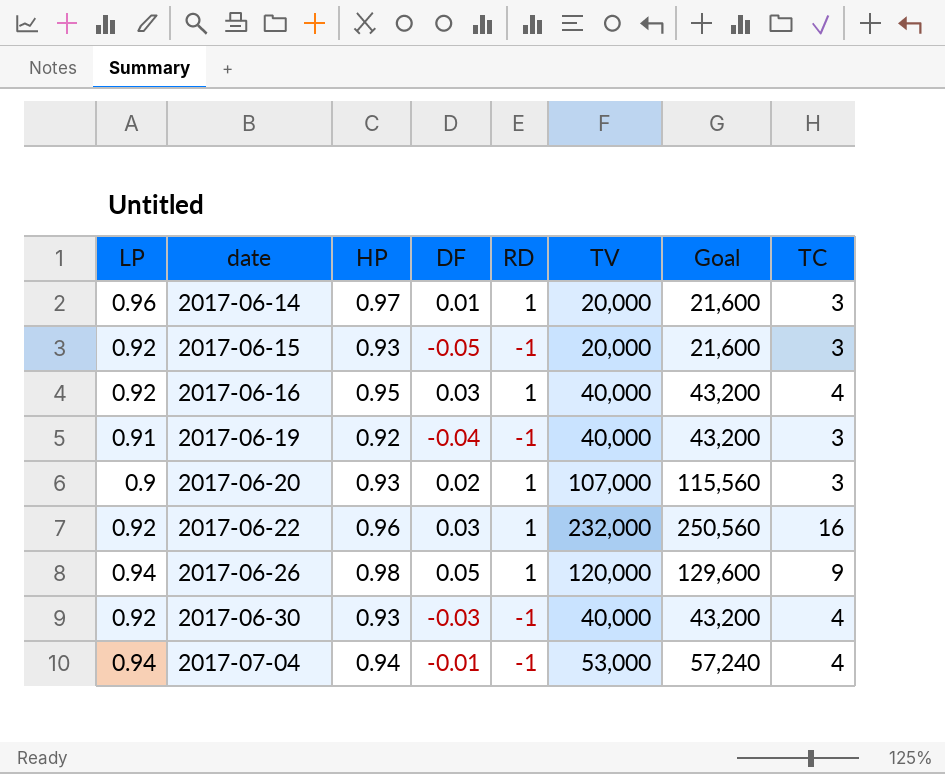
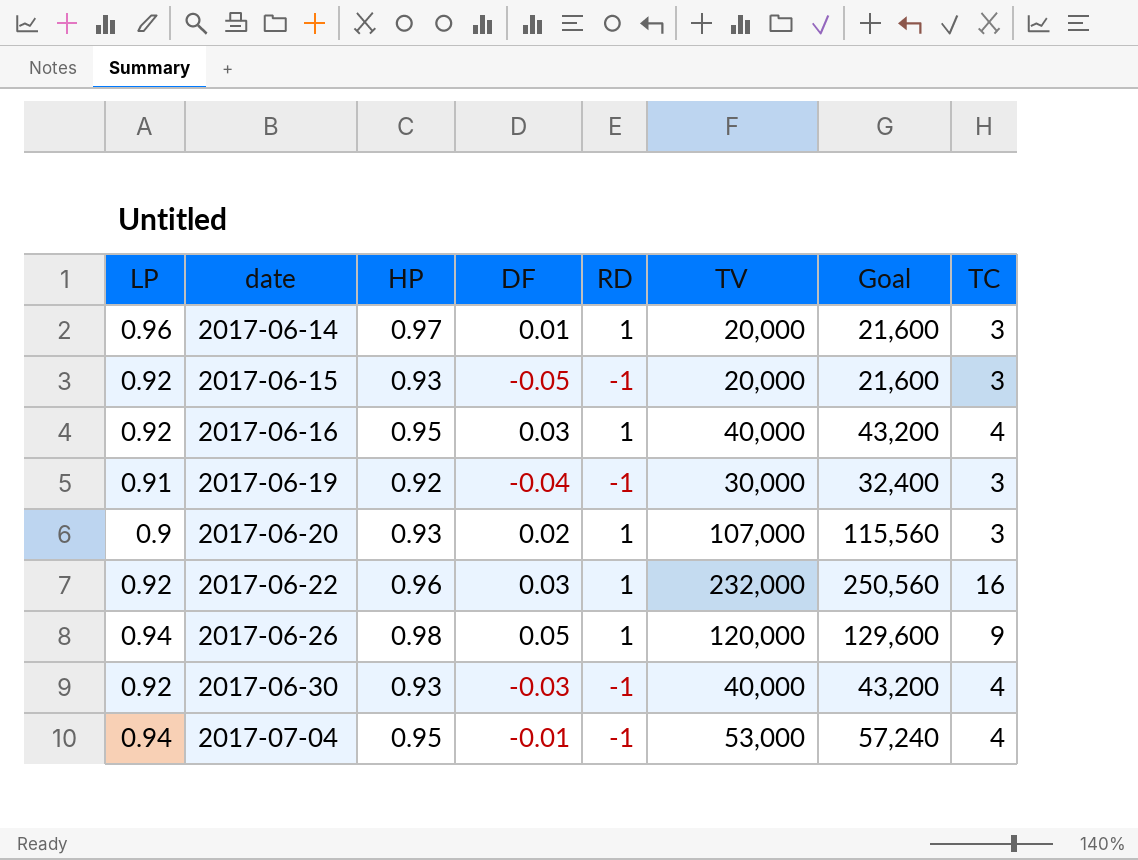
2017-06-19 | TV: 40,000 -> 30,000
2017-06-19 | Goal: 43,200 -> 32,400
2017-07-04 | HP: 0.94 -> 0.95

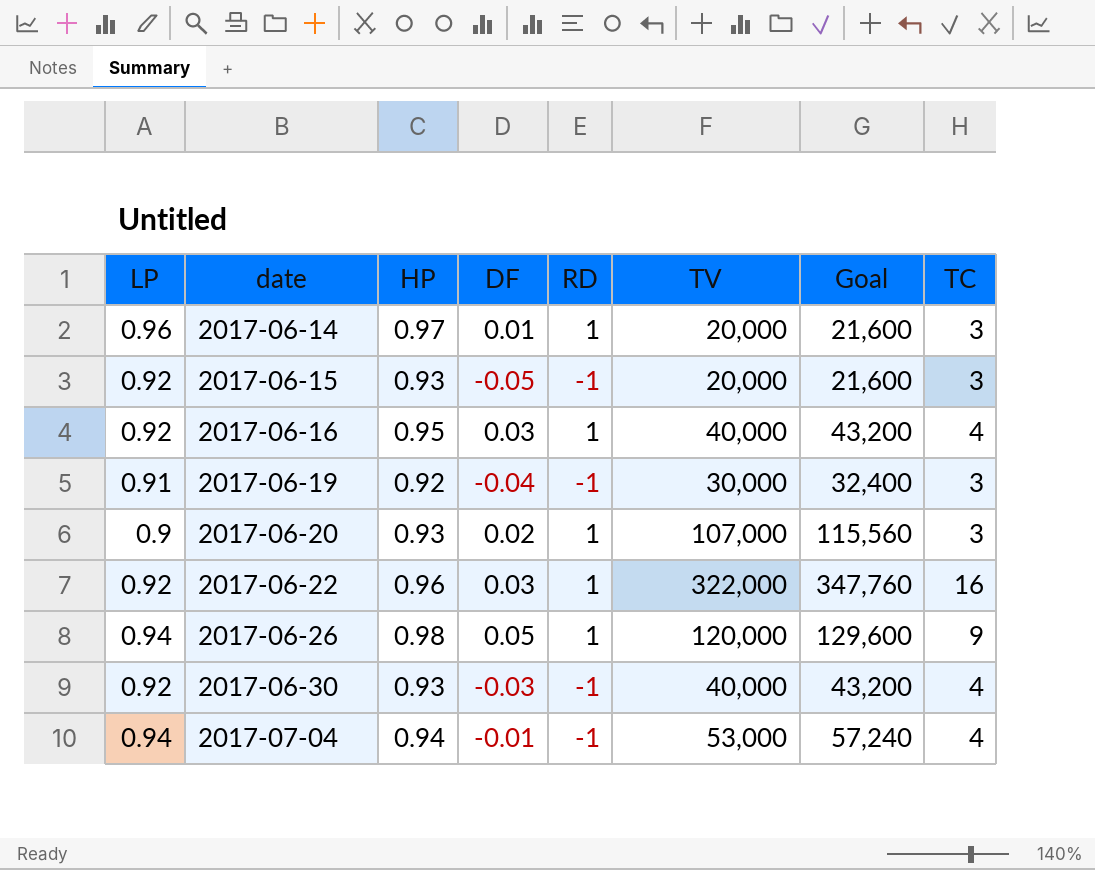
2017-06-22 | TV: 232,000 -> 322,000
2017-06-22 | Goal: 250,560 -> 347,760
2017-07-04 | HP: 0.95 -> 0.94

